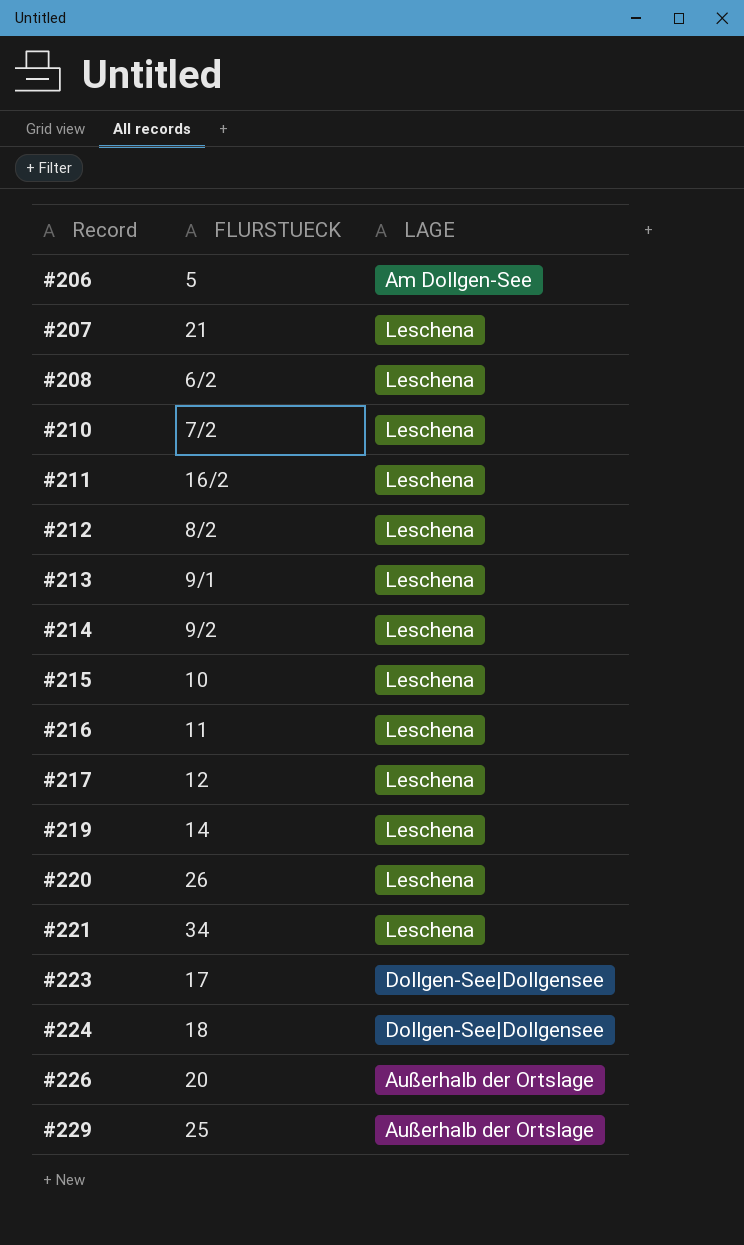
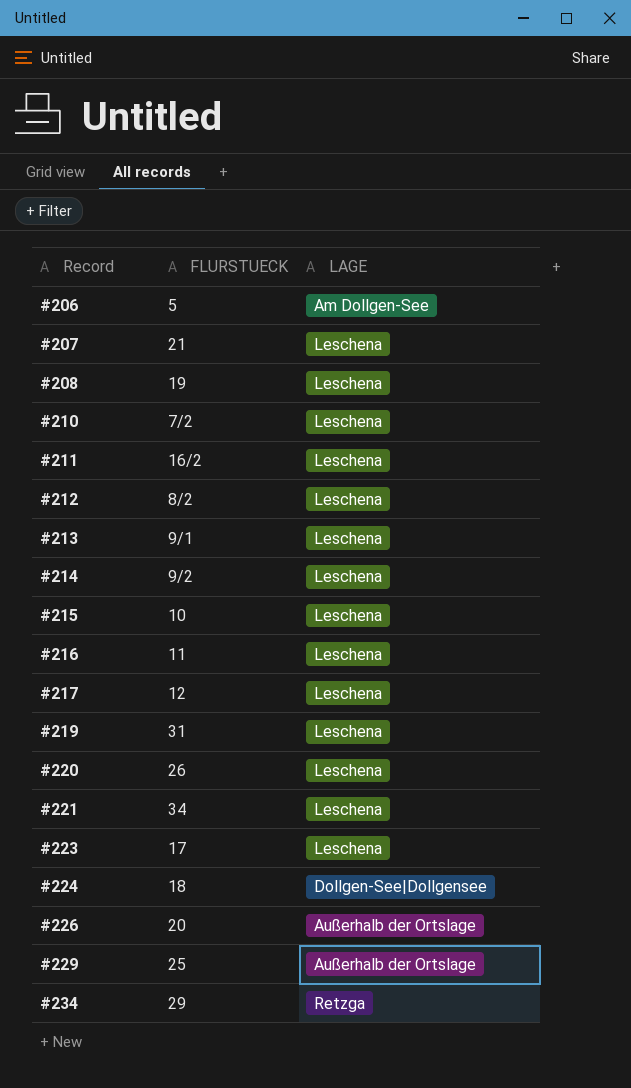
#208 | FLURSTUECK: 6/2 -> 19
#219 | FLURSTUECK: 14 -> 31
#223 | LAGE: Dollgen-See|Dollgensee -> Leschena
row #234: none -> 29 | Retzga

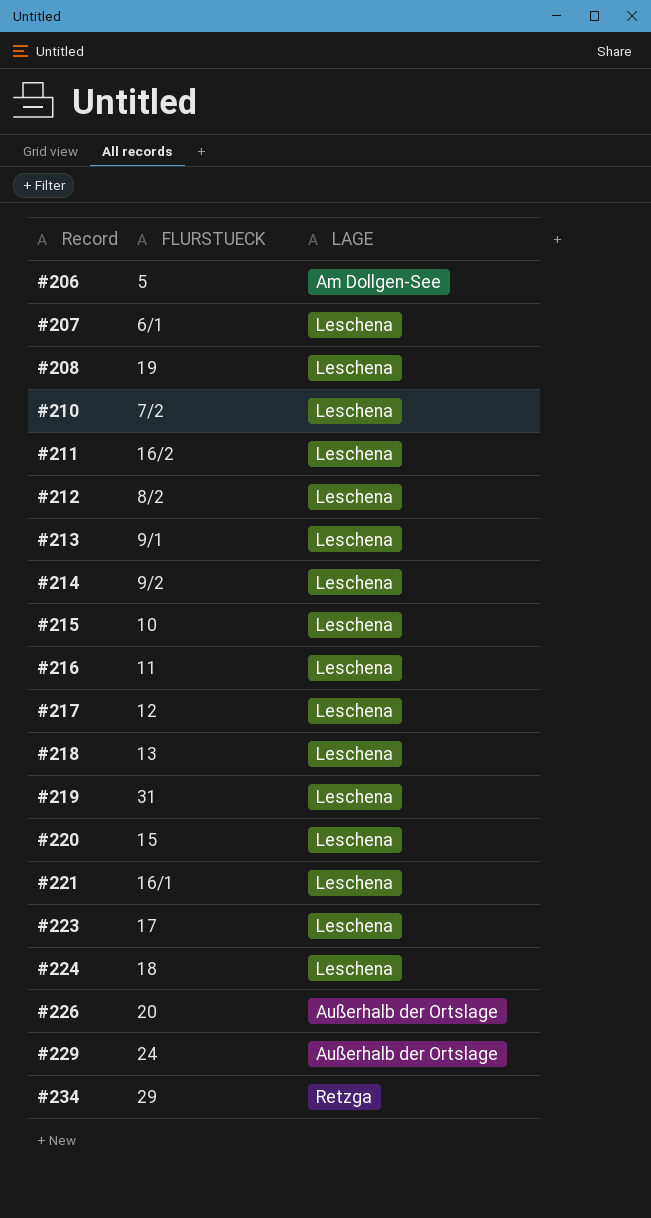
#207 | FLURSTUECK: 21 -> 6/1
row #218: none -> 13 | Leschena
#220 | FLURSTUECK: 26 -> 15
#221 | FLURSTUECK: 34 -> 16/1
#224 | LAGE: Dollgen-See|Dollgensee -> Leschena
#229 | FLURSTUECK: 25 -> 24

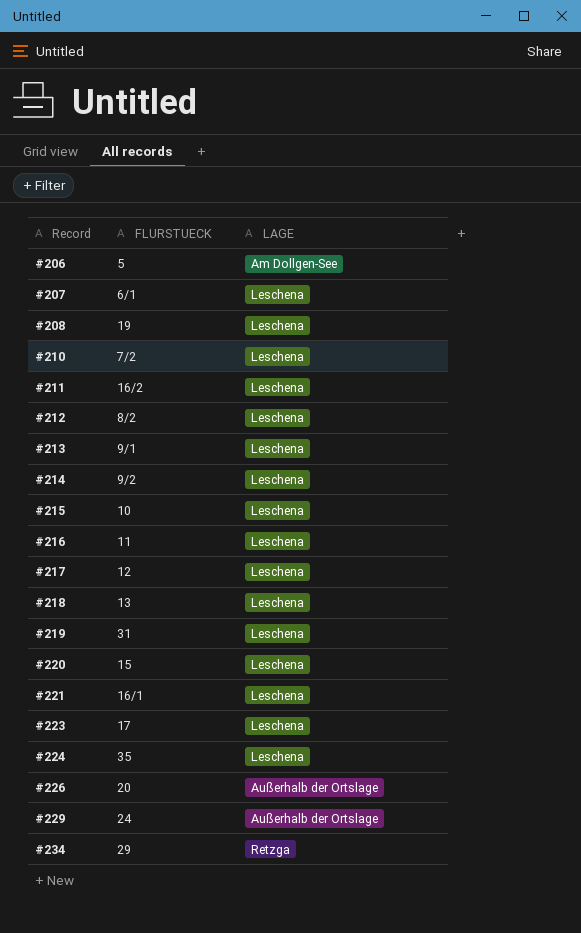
#224 | FLURSTUECK: 18 -> 35

